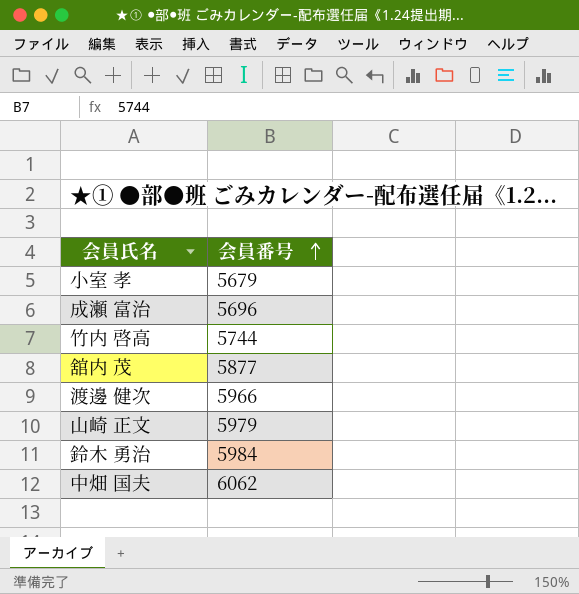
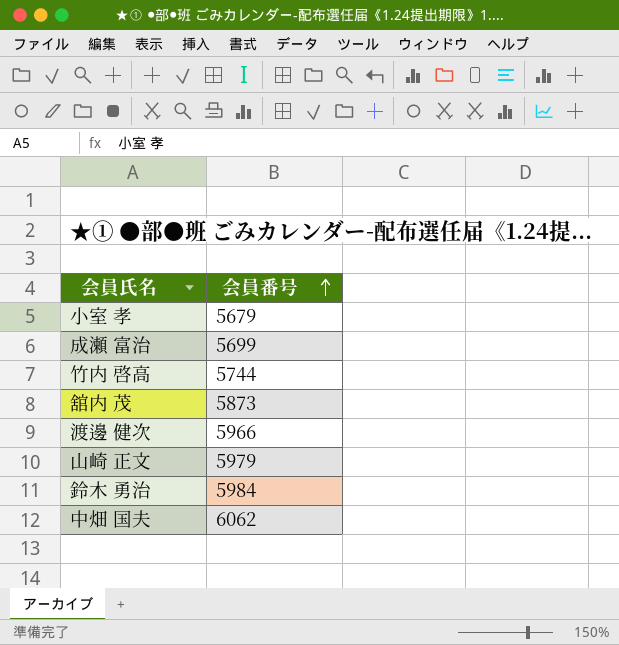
成瀬 富治 | 会員番号: 5696 -> 5699
舘内 茂 | 会員番号: 5877 -> 5873

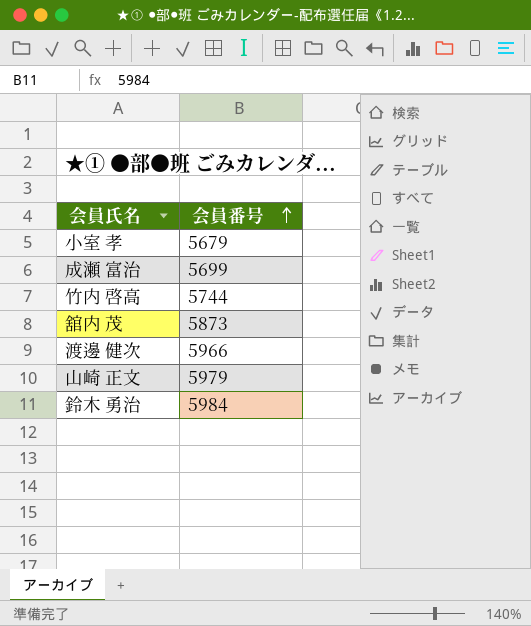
row 中畑 国夫: 6062 -> none

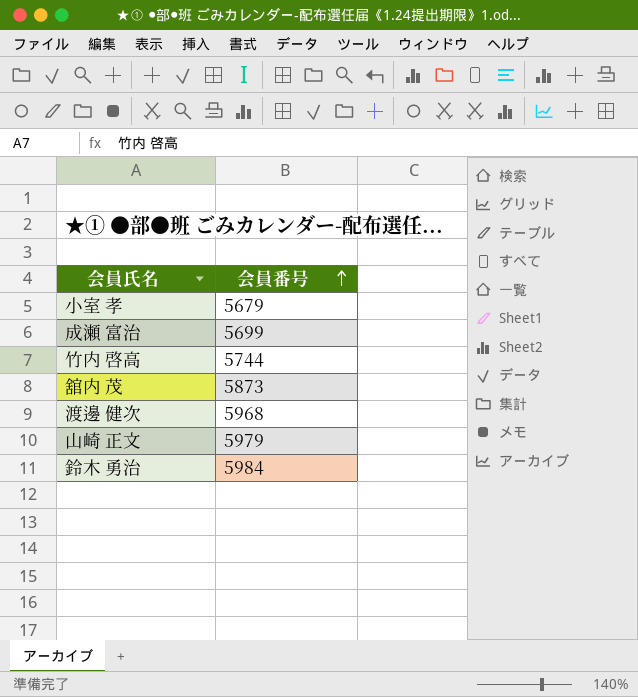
渡邊 健次 | 会員番号: 5966 -> 5968

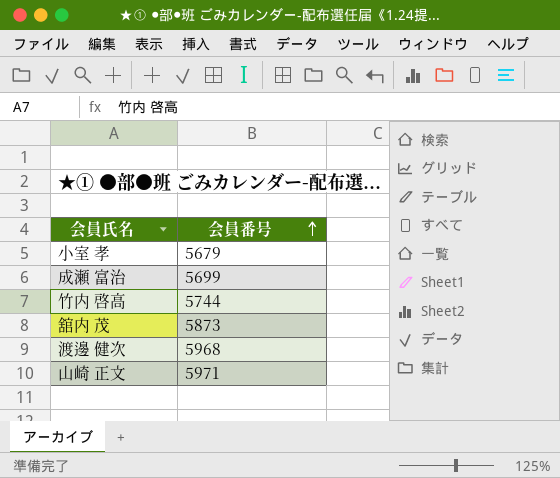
row 鈴木 勇治: 5984 -> none
山崎 正文 | 会員番号: 5979 -> 5971

